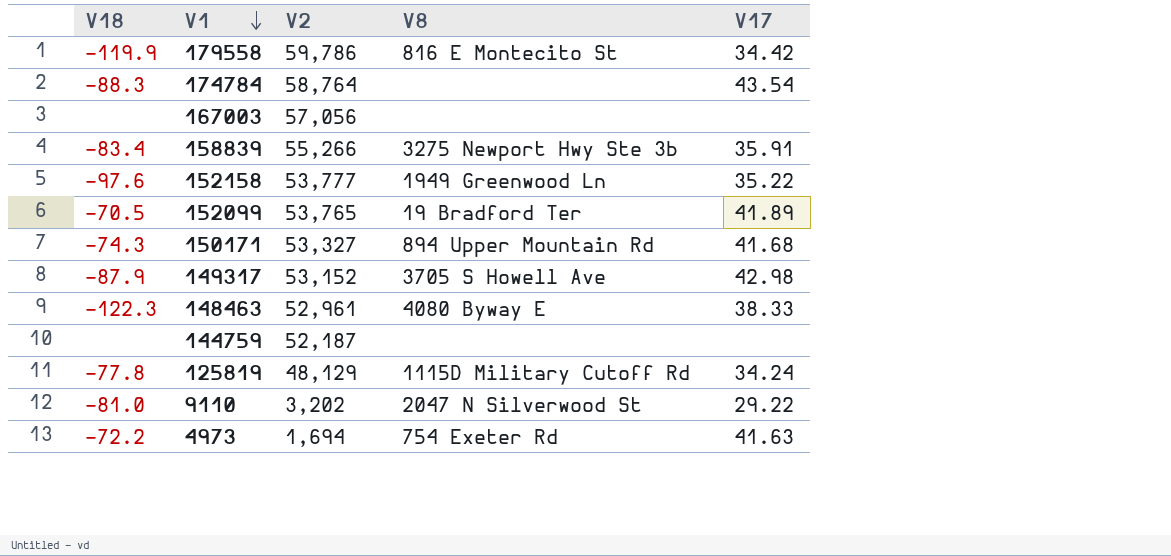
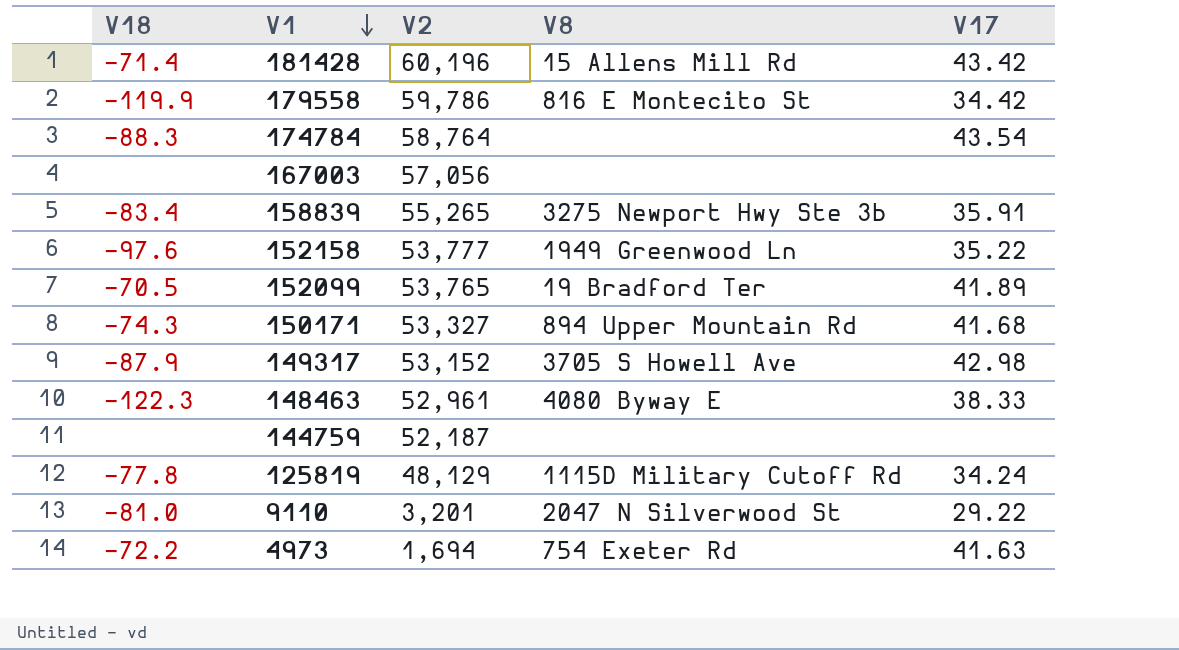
row 181428: none -> -71.4 | 60,196 | 15 Allens Mill Rd | 43.42
158839 | V2: 55,266 -> 55,265
9110 | V2: 3,202 -> 3,201

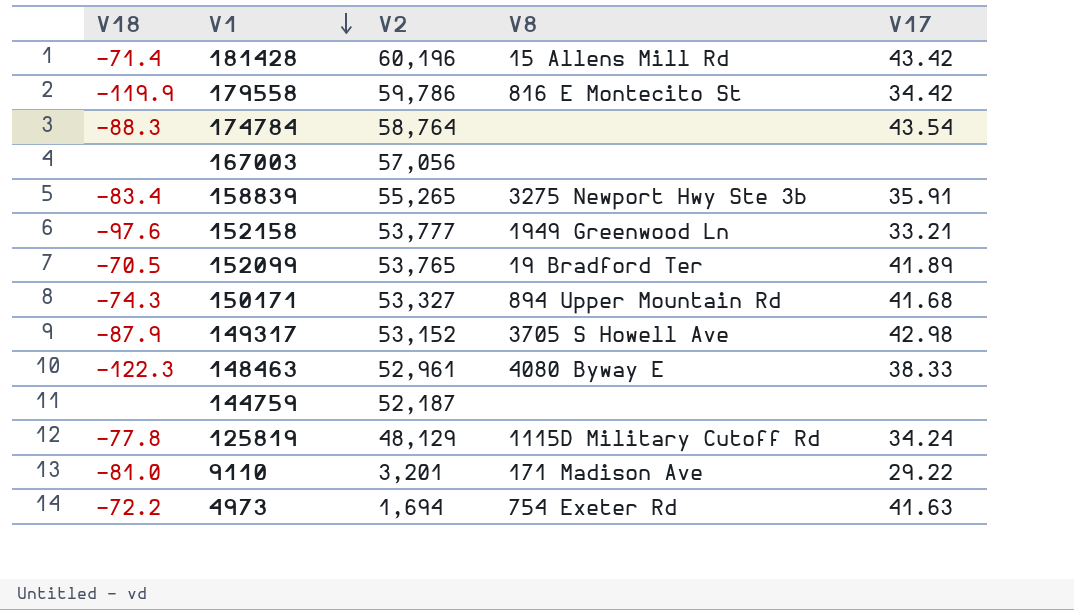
152158 | V17: 35.22 -> 33.21
9110 | V8: 2047 N Silverwood St -> 171 Madison Ave

